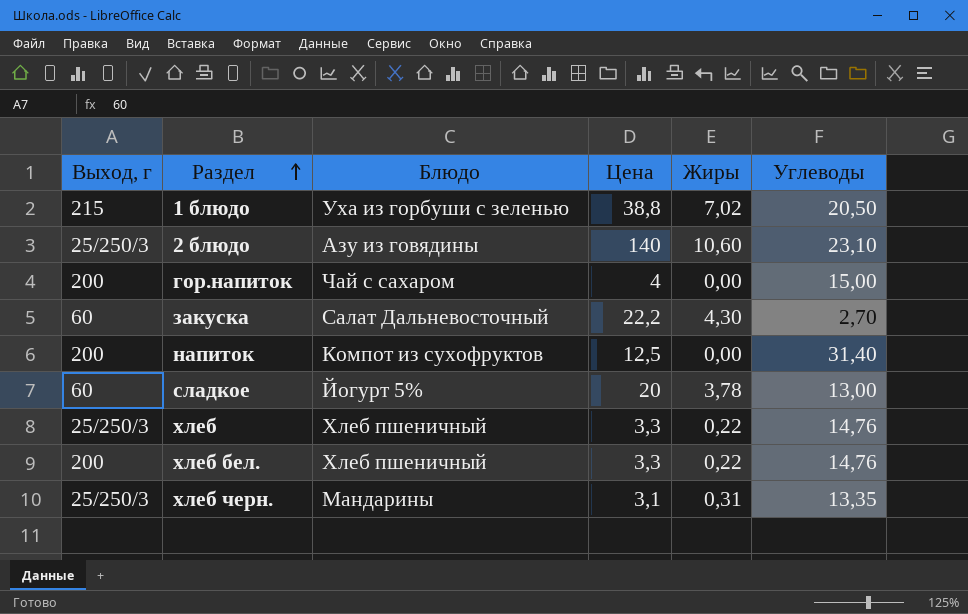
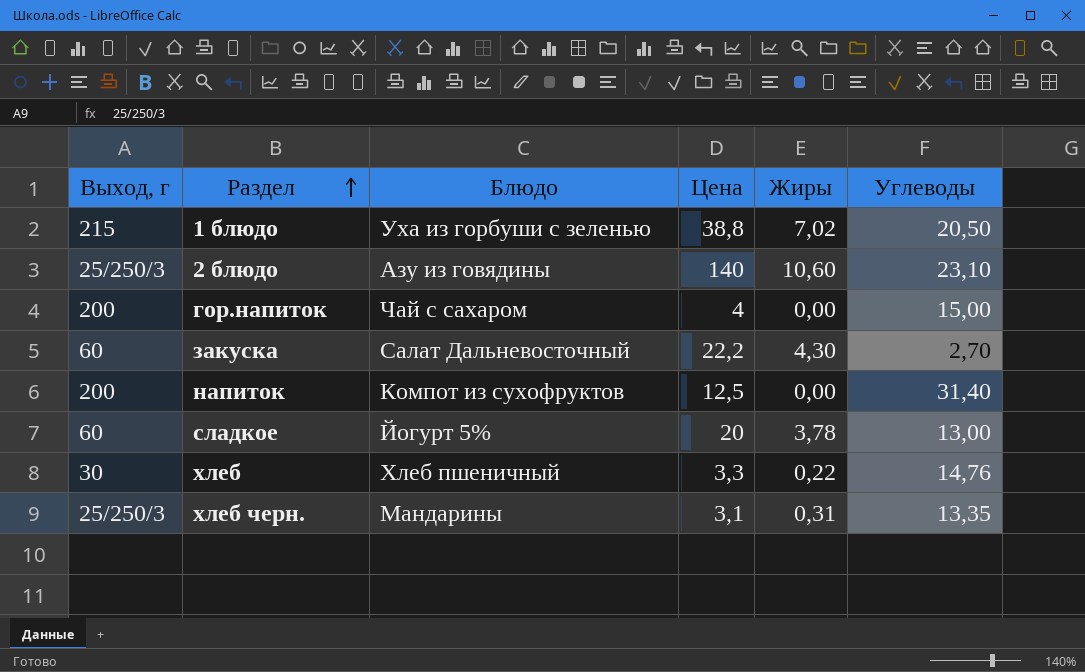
row хлеб бел.: 200 | Хлеб пшеничный | 3,3 | 0,22 | 14,76 -> none
хлеб | Выход, г: 25/250/3 -> 30

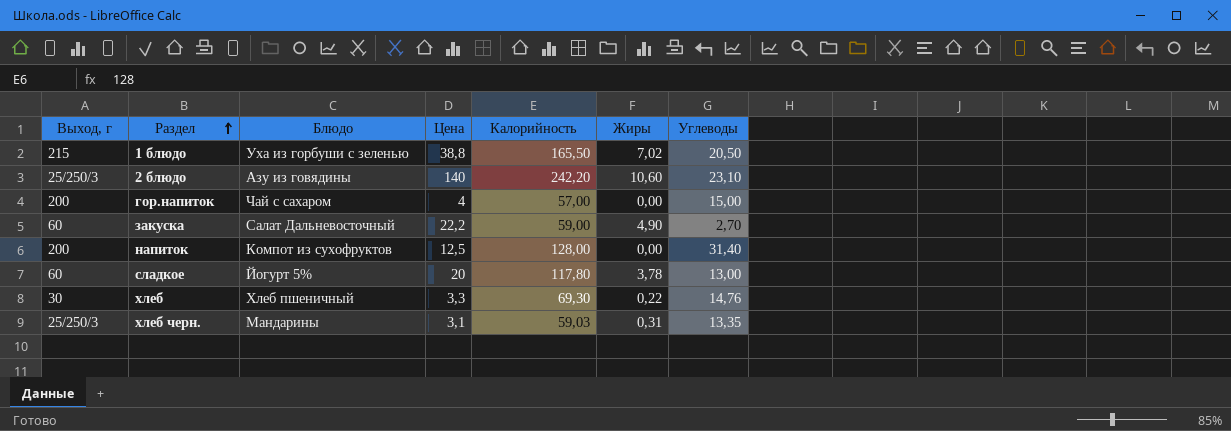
column Калорийность | position: none -> 5
закуска | Жиры: 4,30 -> 4,90

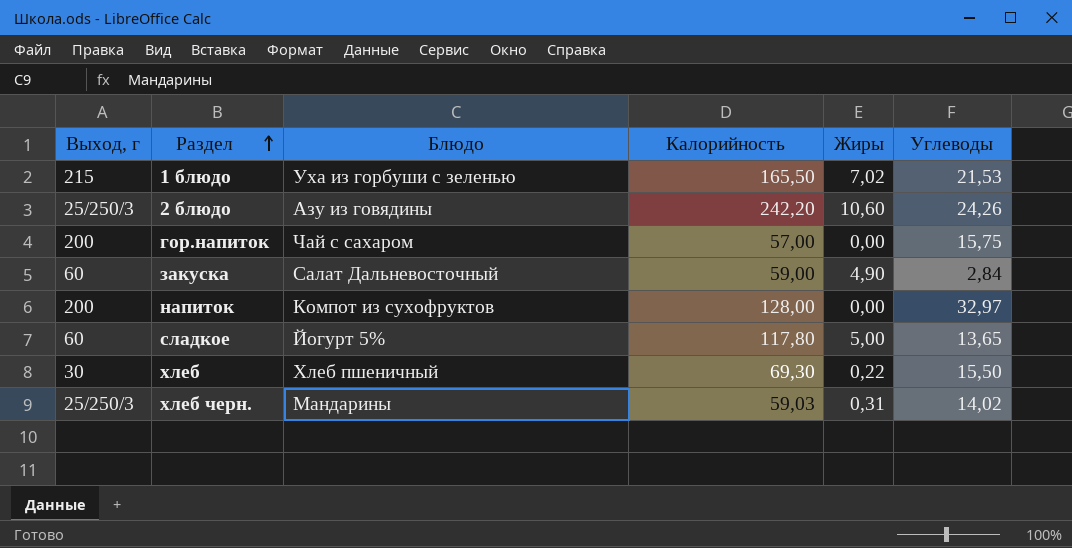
column Цена | position: 4 -> none
1 блюдо | Углеводы: 20,50 -> 21,53
2 блюдо | Углеводы: 23,10 -> 24,26
гор.напиток | Углеводы: 15,00 -> 15,75
закуска | Углеводы: 2,70 -> 2,84
напиток | Углеводы: 31,40 -> 32,97
сладкое | Жиры: 3,78 -> 5,00
сладкое | Углеводы: 13,00 -> 13,65
хлеб | Углеводы: 14,76 -> 15,50
хлеб черн. | Углеводы: 13,35 -> 14,02

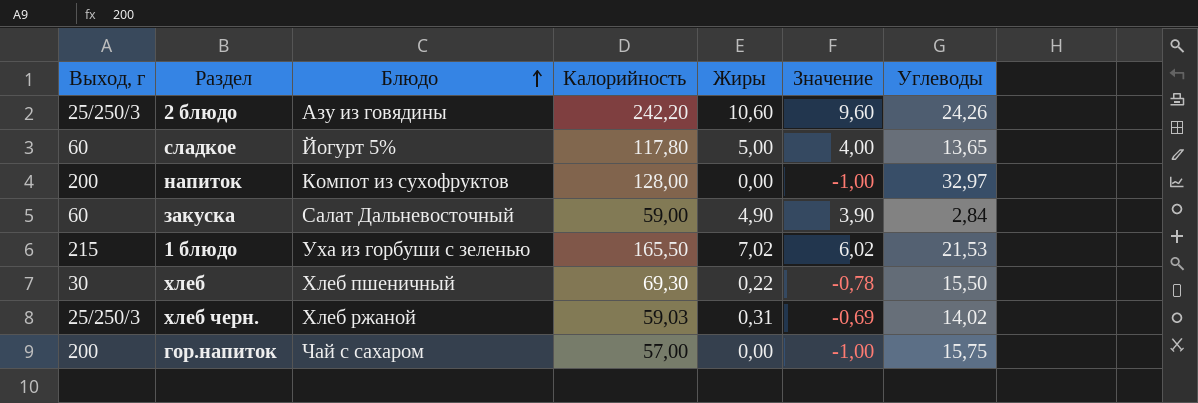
row order: Раздел ascending -> Блюдо ascending
column Значение | formula: none -> [Жиры] - 1
хлеб черн. | Блюдо: Мандарины -> Хлеб ржаной

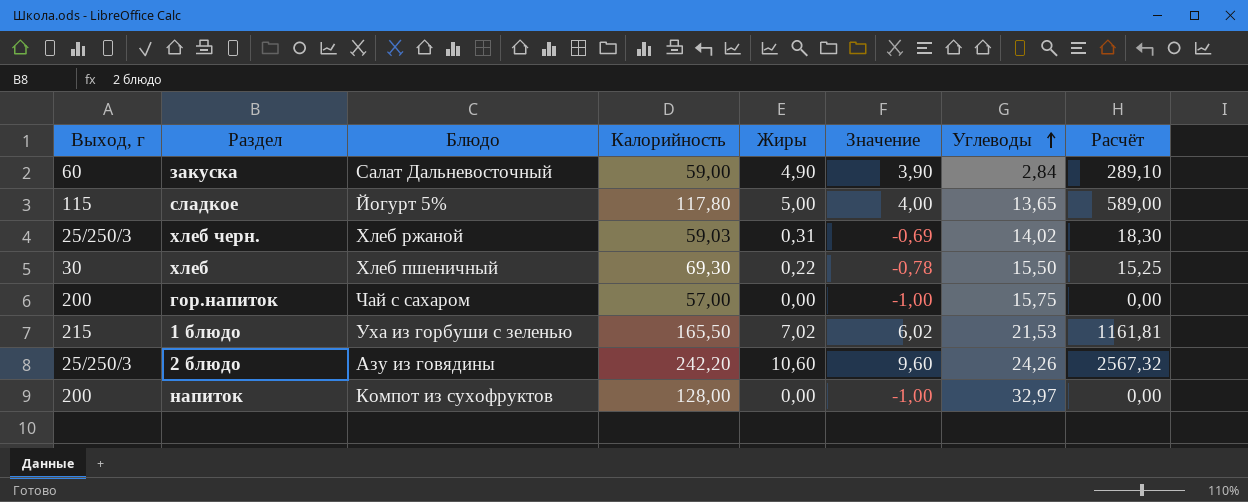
row order: Блюдо ascending -> Углеводы ascending
column Расчёт | formula: none -> [Калорийность] * [Жиры]
сладкое | Выход, г: 60 -> 115

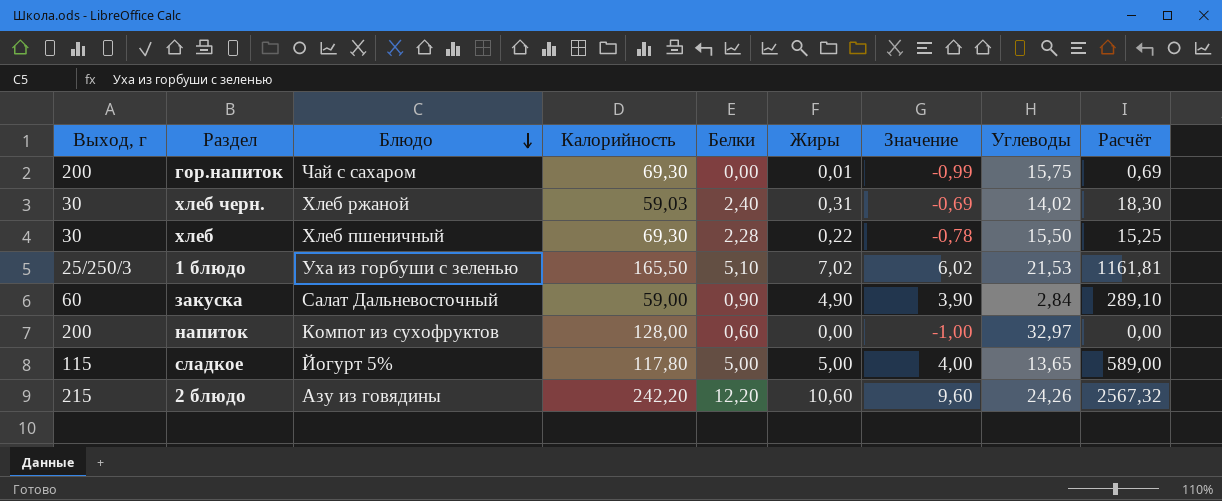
row order: Углеводы ascending -> Блюдо descending
column Белки | position: none -> 5
гор.напиток | Калорийность: 57,00 -> 69,30
гор.напиток | Жиры: 0,00 -> 0,01
гор.напиток | Значение: -1,00 -> -0,99
гор.напиток | Расчёт: 0,00 -> 0,69
хлеб черн. | Выход, г: 25/250/3 -> 30
1 блюдо | Выход, г: 215 -> 25/250/3
2 блюдо | Выход, г: 25/250/3 -> 215

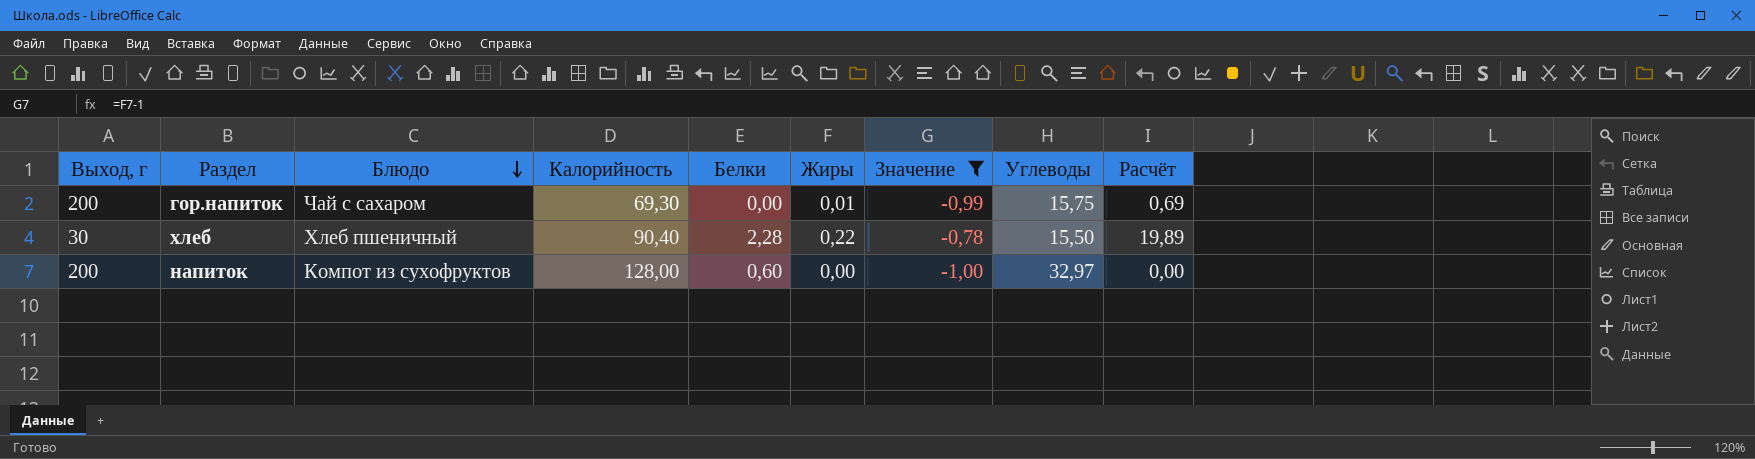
filter: none -> Значение <= -0,78
хлеб | Калорийность: 69,30 -> 90,40
хлеб | Расчёт: 15,25 -> 19,89

